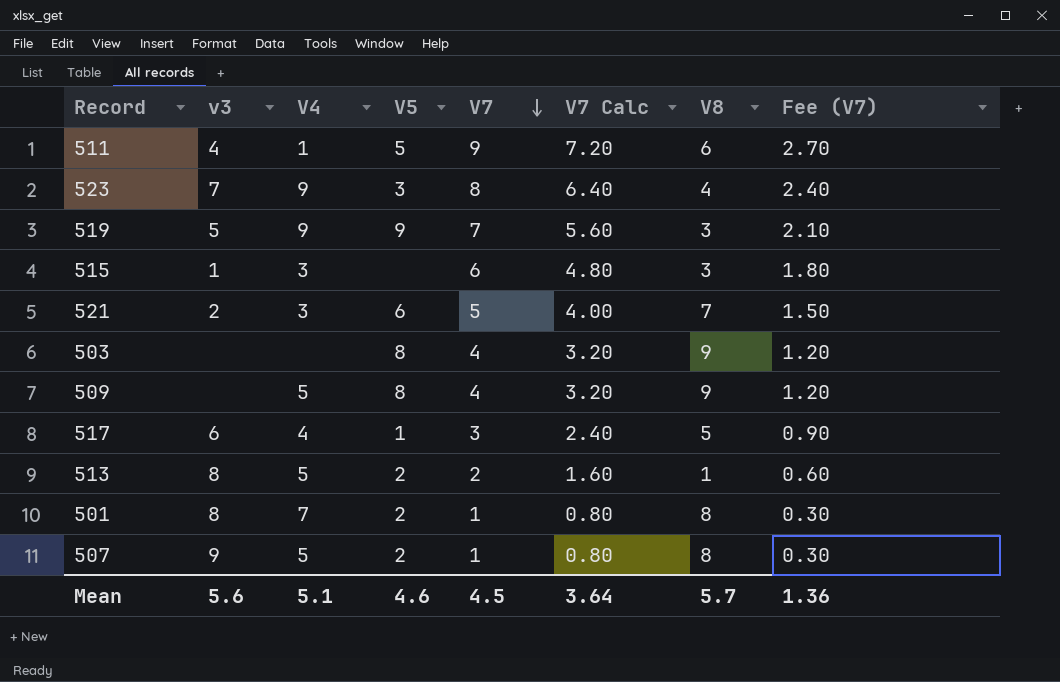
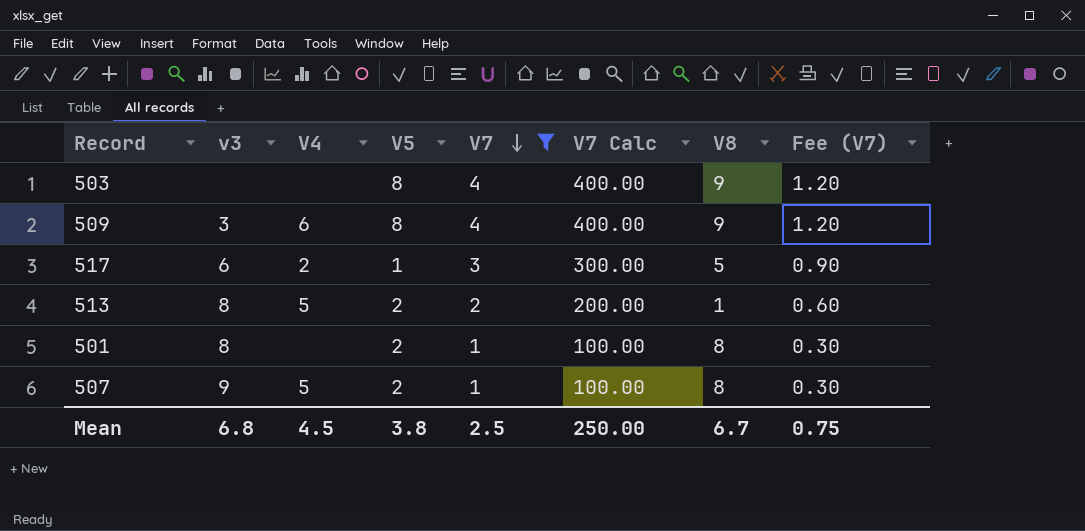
filter: none -> V7 <= 4
column V7 Calc | formula: [V7] * 0.8 -> [V7] * 100
509 | v3: none -> 3
509 | V4: 5 -> 6
517 | V4: 4 -> 2
501 | V4: 7 -> none
Mean | v3: 5.6 -> 6.8
Mean | V4: 5.1 -> 4.5
Mean | V5: 4.6 -> 3.8
Mean | V7: 4.5 -> 2.5
Mean | V7 Calc: 3.64 -> 250.00
Mean | V8: 5.7 -> 6.7
Mean | Fee (V7): 1.36 -> 0.75

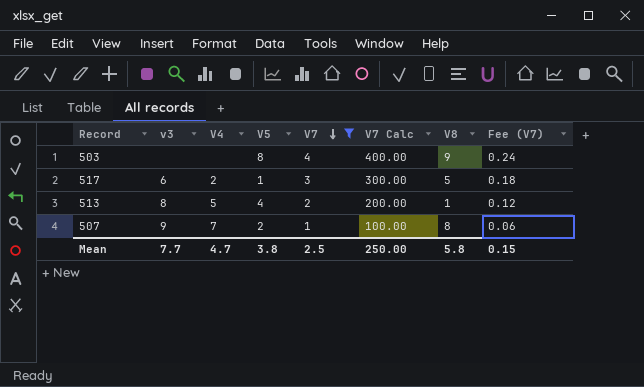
column Fee (V7) | formula: [V7] * 0.3 -> [V7] * 0.06
row 509: 3 | 6 | 8 | 4 | 400.00 | 9 | 1.20 -> none
row 501: 8 | none | 2 | 1 | 100.00 | 8 | 0.30 -> none
513 | V5: 2 -> 4
507 | V4: 5 -> 7
Mean | v3: 6.8 -> 7.7
Mean | V4: 4.5 -> 4.7
Mean | V8: 6.7 -> 5.8
Mean | Fee (V7): 0.75 -> 0.15

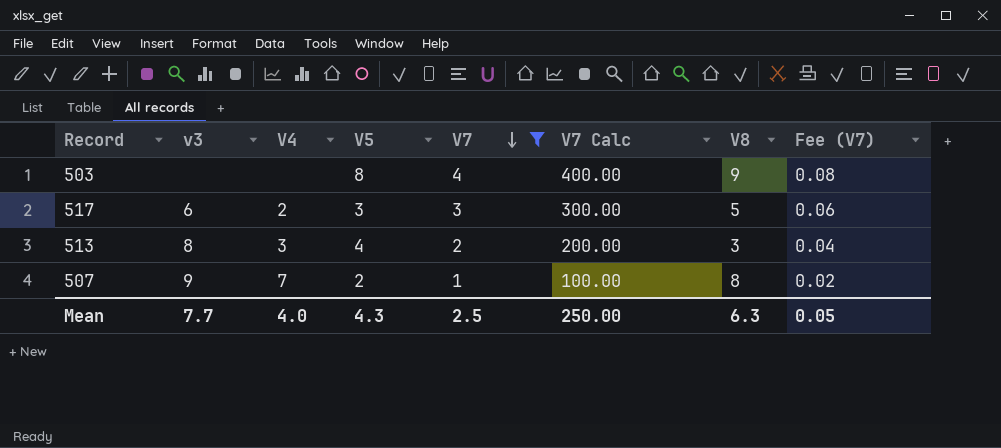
column Fee (V7) | formula: [V7] * 0.06 -> [V7] * 0.02
517 | V5: 1 -> 3
513 | V4: 5 -> 3
513 | V8: 1 -> 3
Mean | V4: 4.7 -> 4.0
Mean | V5: 3.8 -> 4.3
Mean | V8: 5.8 -> 6.3
Mean | Fee (V7): 0.15 -> 0.05

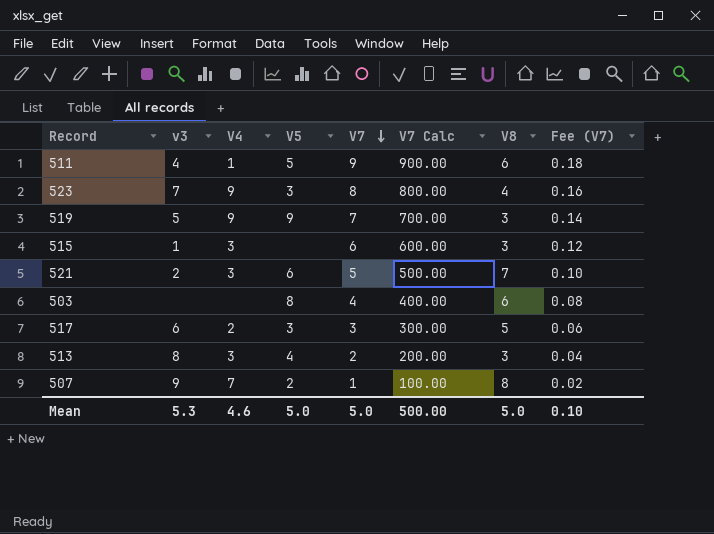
filter: V7 <= 4 -> none
503 | V8: 9 -> 6
Mean | v3: 7.7 -> 5.3
Mean | V4: 4.0 -> 4.6
Mean | V5: 4.3 -> 5.0
Mean | V7: 2.5 -> 5.0
Mean | V7 Calc: 250.00 -> 500.00
Mean | V8: 6.3 -> 5.0
Mean | Fee (V7): 0.05 -> 0.10

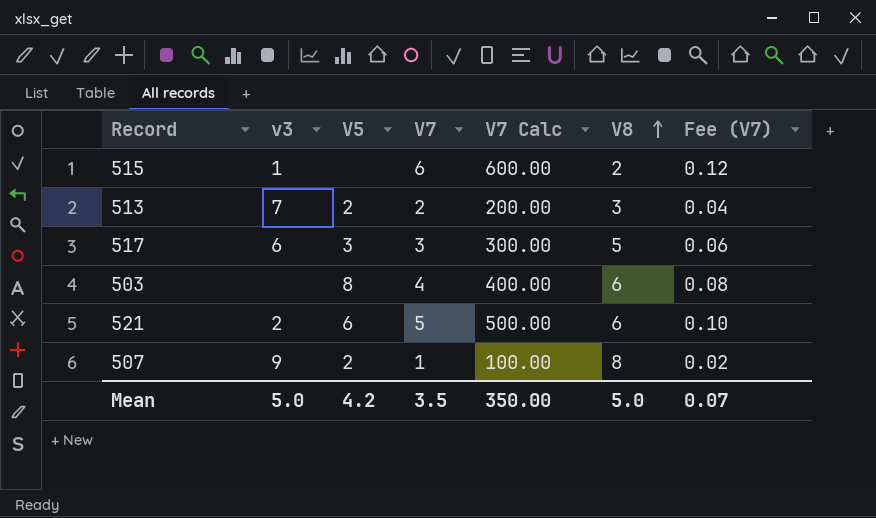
row order: V7 descending -> V8 ascending
column V4 | position: 3 -> none
row 511: 4 | 1 | 5 | 9 | 900.00 | 6 | 0.18 -> none
row 523: 7 | 9 | 3 | 8 | 800.00 | 4 | 0.16 -> none
row 519: 5 | 9 | 9 | 7 | 700.00 | 3 | 0.14 -> none
515 | V8: 3 -> 2
513 | v3: 8 -> 7
513 | V5: 4 -> 2
521 | V8: 7 -> 6
Mean | v3: 5.3 -> 5.0
Mean | V5: 5.0 -> 4.2
Mean | V7: 5.0 -> 3.5
Mean | V7 Calc: 500.00 -> 350.00
Mean | Fee (V7): 0.10 -> 0.07

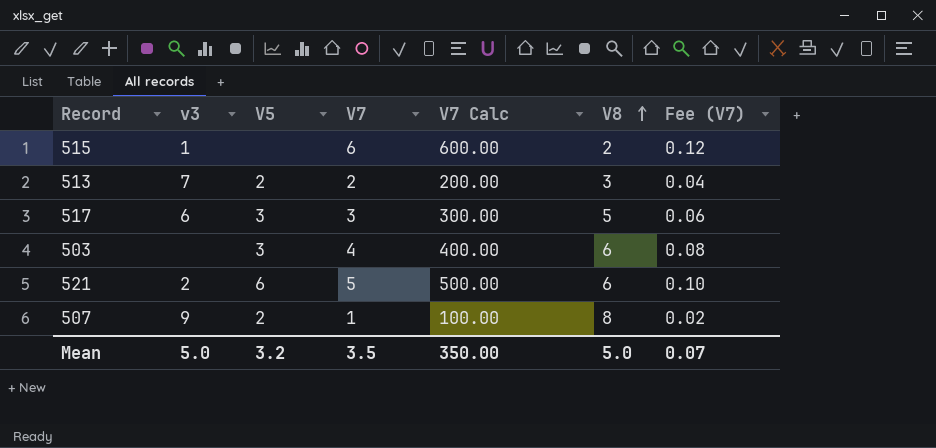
503 | V5: 8 -> 3
Mean | V5: 4.2 -> 3.2

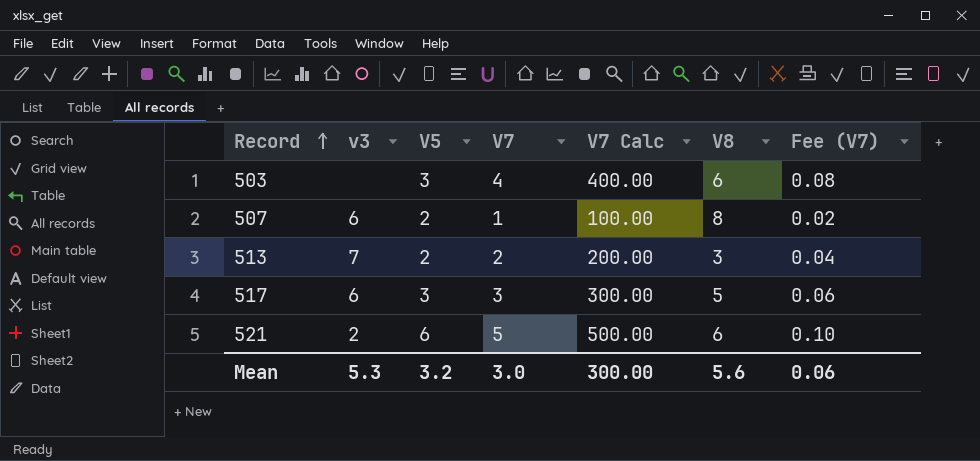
row order: V8 ascending -> Record ascending
row 515: 1 | none | 6 | 600.00 | 2 | 0.12 -> none
507 | v3: 9 -> 6
Mean | v3: 5.0 -> 5.3
Mean | V7: 3.5 -> 3.0
Mean | V7 Calc: 350.00 -> 300.00
Mean | V8: 5.0 -> 5.6
Mean | Fee (V7): 0.07 -> 0.06

